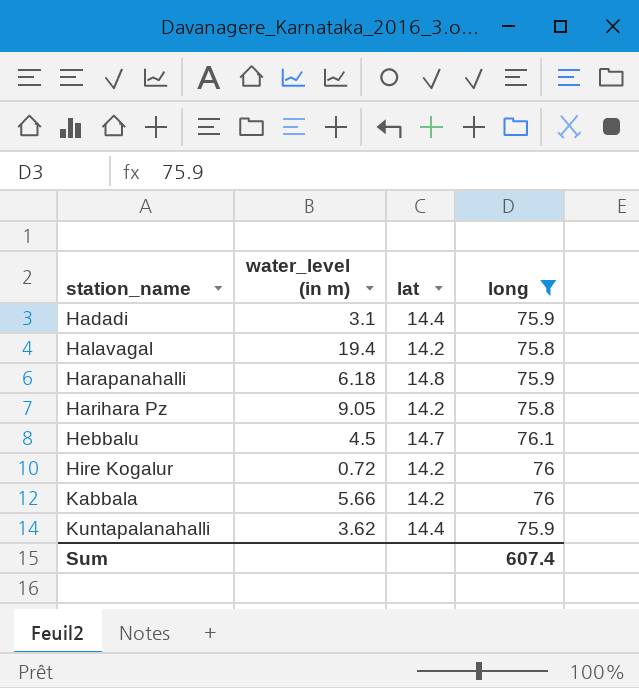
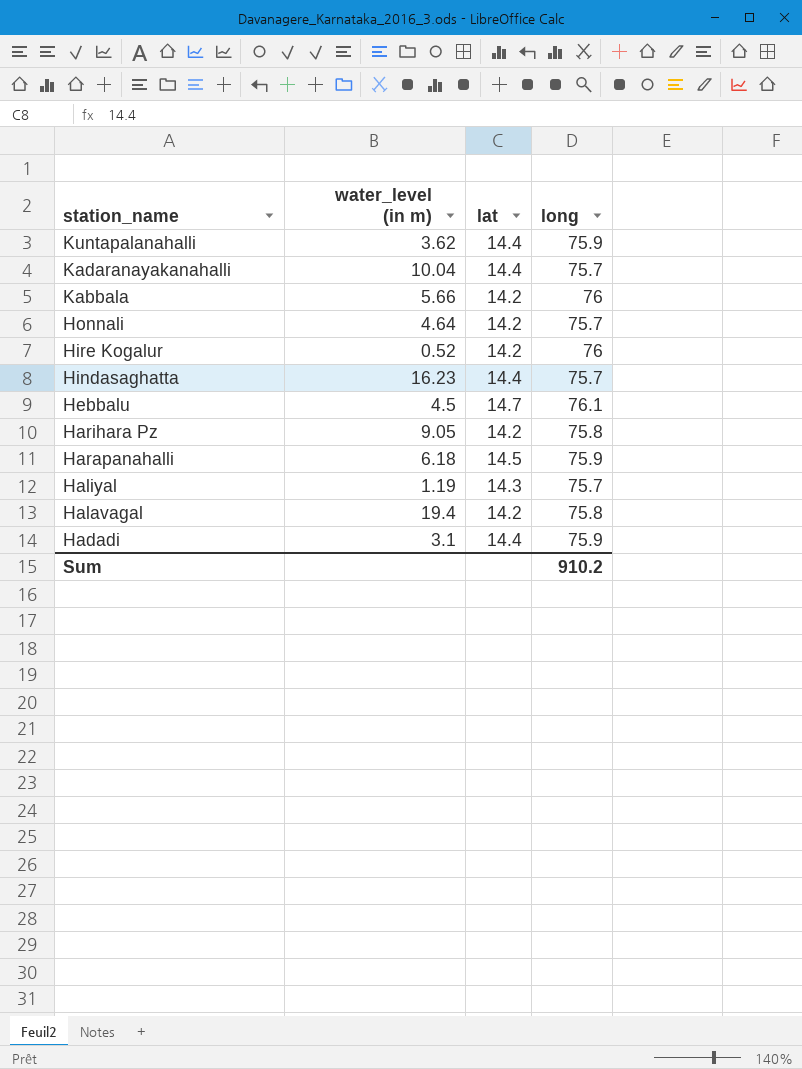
filter: long != 75.7 -> none
row order: station_name ascending -> station_name descending
Hire Kogalur | water_level (in m): 0.72 -> 0.52
Harapanahalli | lat: 14.8 -> 14.5
Sum | long: 607.4 -> 910.2

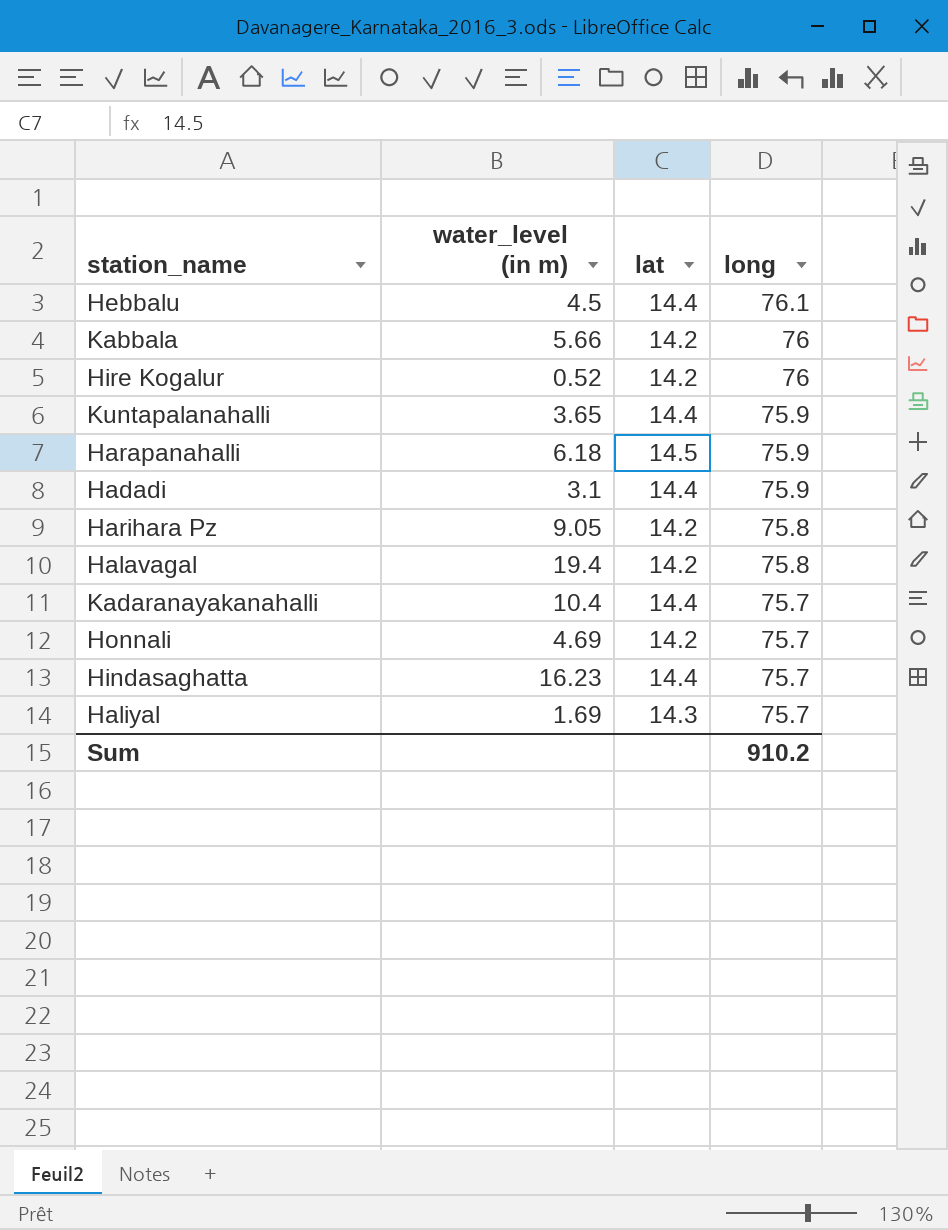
row order: station_name descending -> long descending
Hebbalu | lat: 14.7 -> 14.4
Kuntapalanahalli | water_level (in m): 3.62 -> 3.65
Kadaranayakanahalli | water_level (in m): 10.04 -> 10.4
Honnali | water_level (in m): 4.64 -> 4.69
Haliyal | water_level (in m): 1.19 -> 1.69

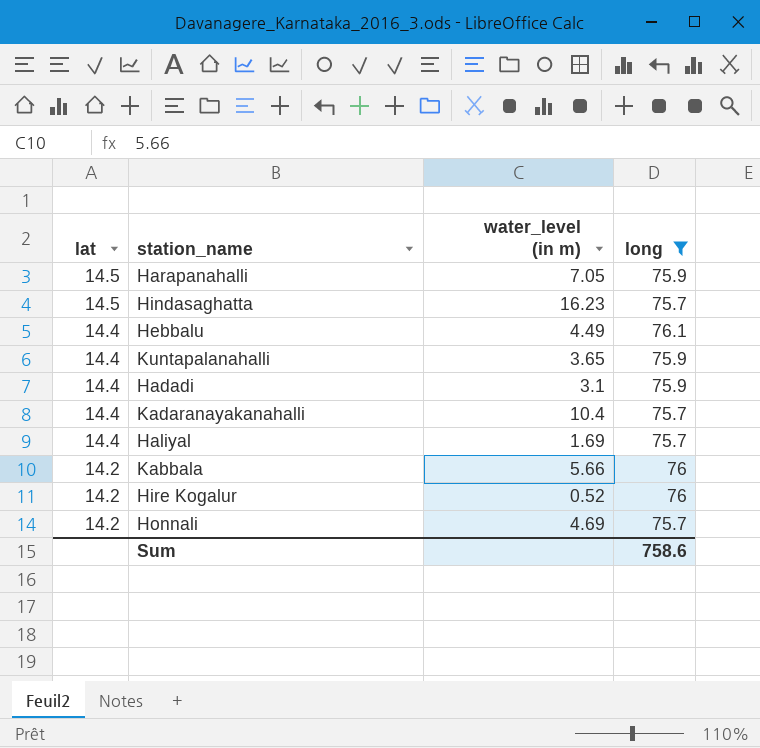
filter: none -> long != 75.8
row order: long descending -> lat descending
column lat | position: 3 -> 1
Harapanahalli | water_level (in m): 6.18 -> 7.05
Hindasaghatta | lat: 14.4 -> 14.5
Hebbalu | water_level (in m): 4.5 -> 4.49
Haliyal | lat: 14.3 -> 14.4
Sum | long: 910.2 -> 758.6

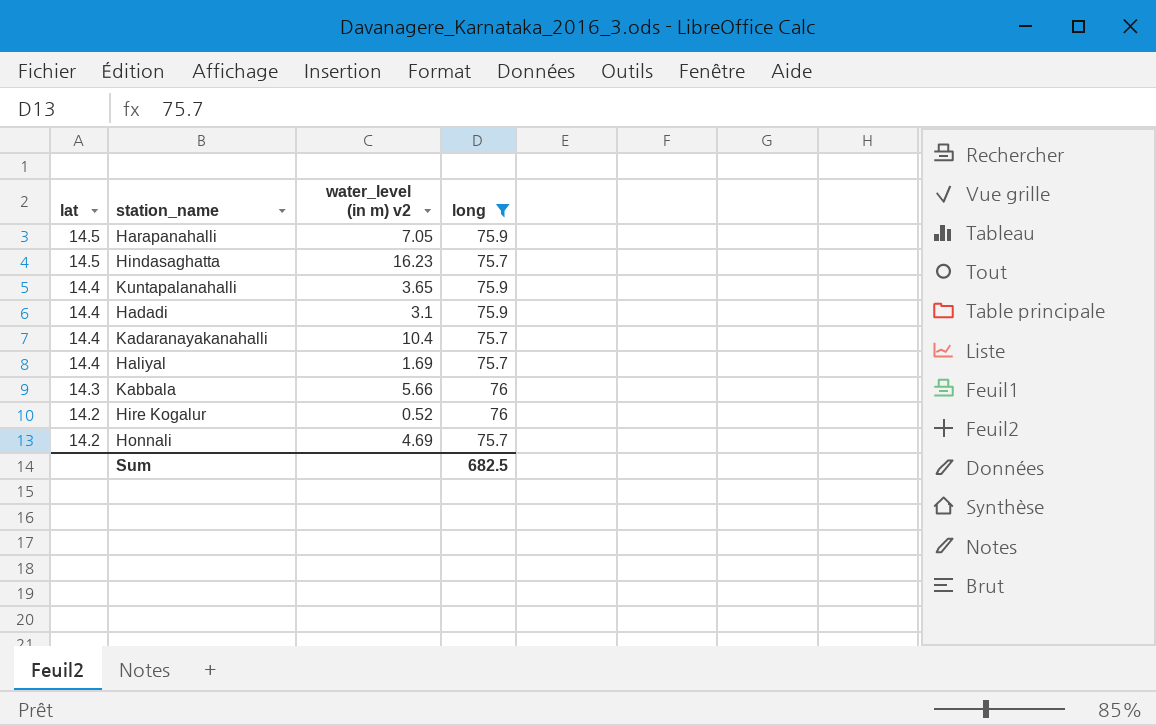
column name: water_level (in m) -> water_level (in m) v2
row Hebbalu: 14.4 | 4.49 | 76.1 -> none
Kabbala | lat: 14.2 -> 14.3
Sum | long: 758.6 -> 682.5

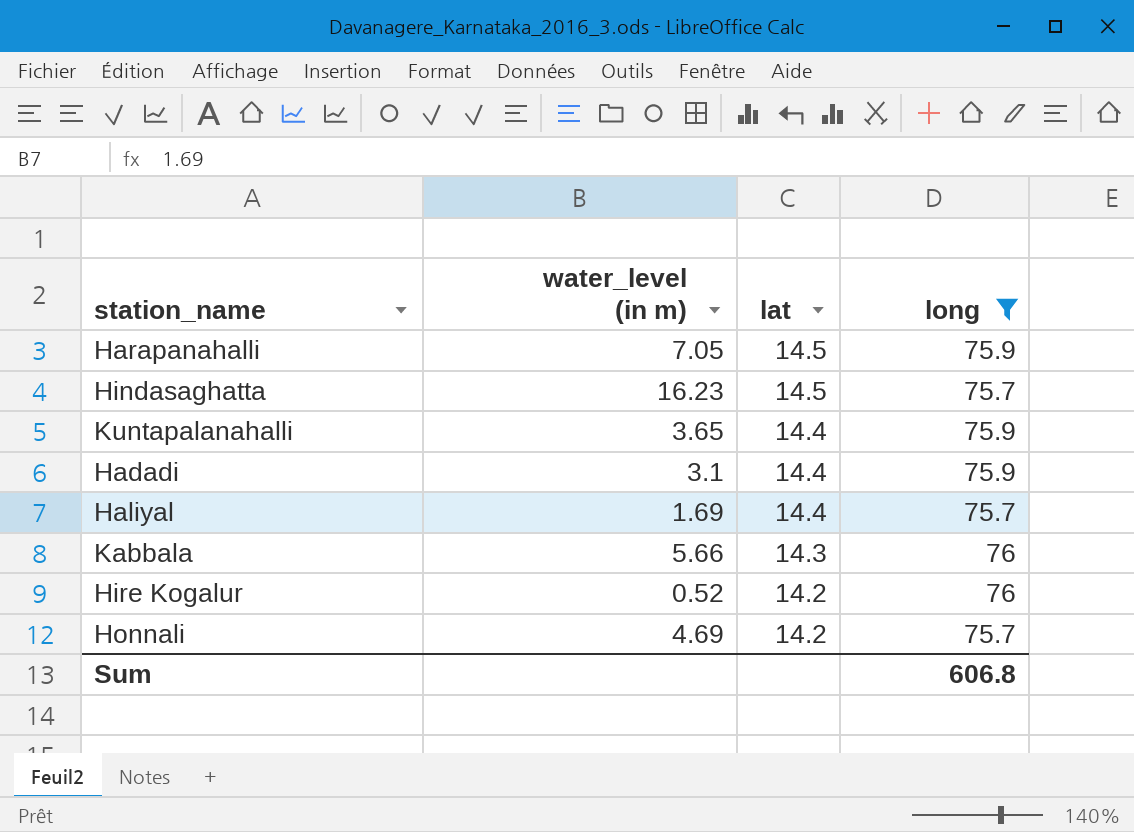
column name: water_level (in m) v2 -> water_level (in m)
column lat | position: 1 -> 3
row Kadaranayakanahalli: 14.4 | 10.4 | 75.7 -> none
Sum | long: 682.5 -> 606.8

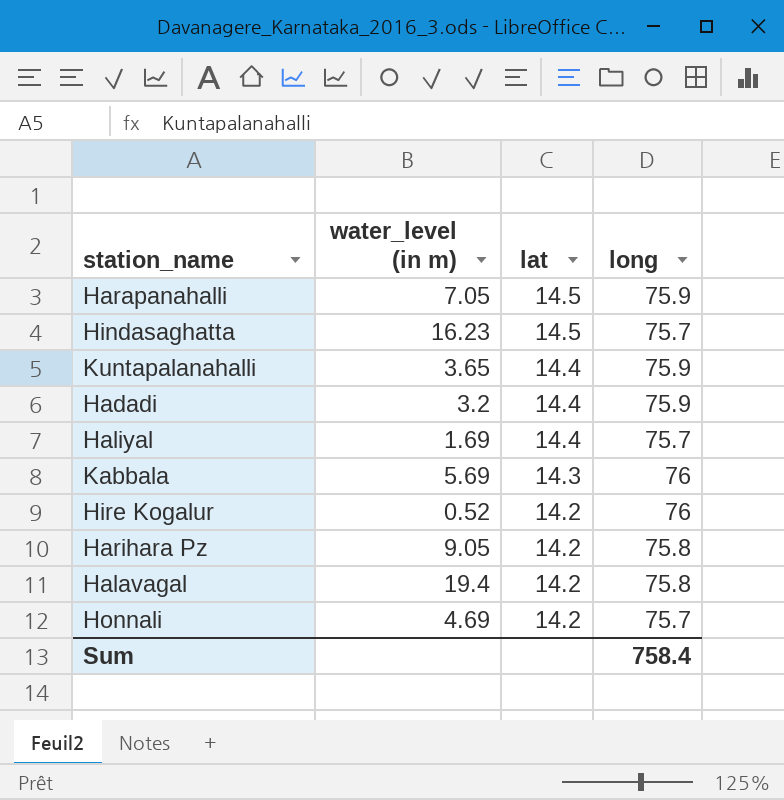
filter: long != 75.8 -> none
Hadadi | water_level (in m): 3.1 -> 3.2
Kabbala | water_level (in m): 5.66 -> 5.69
Sum | long: 606.8 -> 758.4

